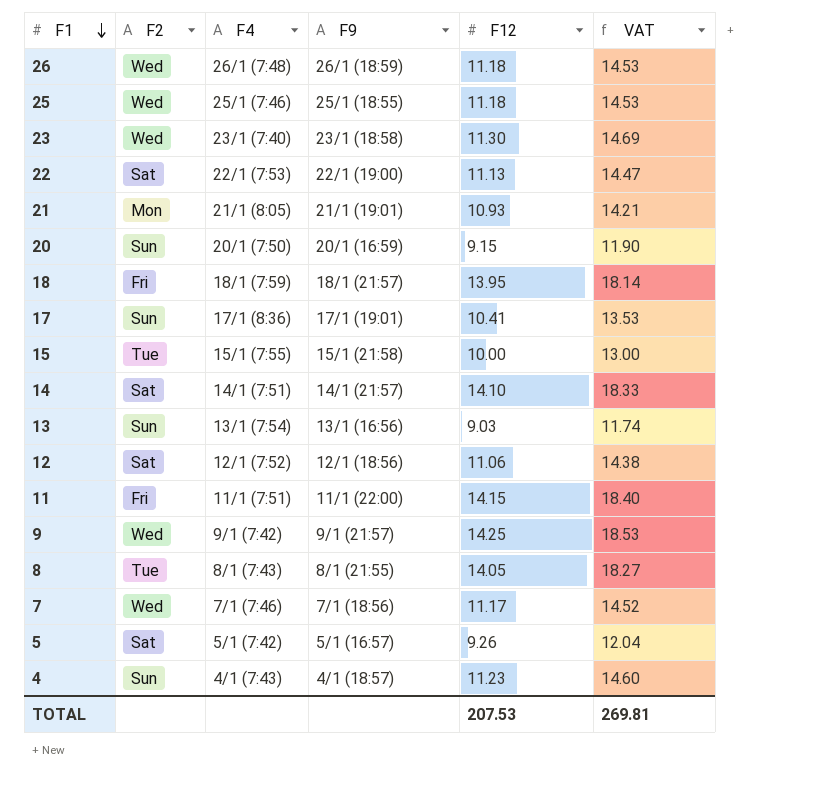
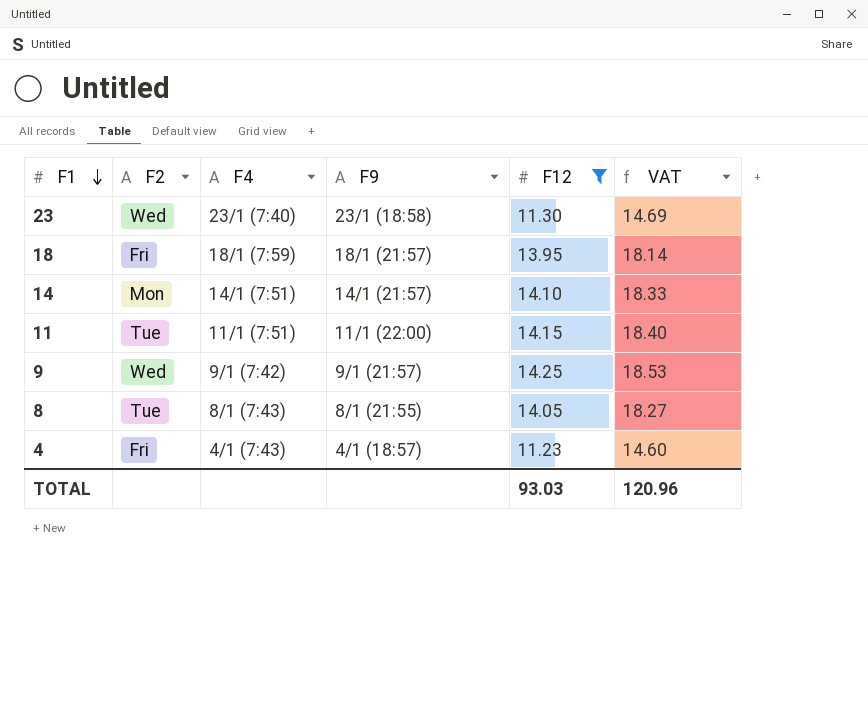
filter: none -> F12 >= 11.23
14 | F2: Sat -> Mon
11 | F2: Fri -> Tue
4 | F2: Sun -> Fri
TOTAL | F12: 207.53 -> 93.03
TOTAL | VAT: 269.81 -> 120.96

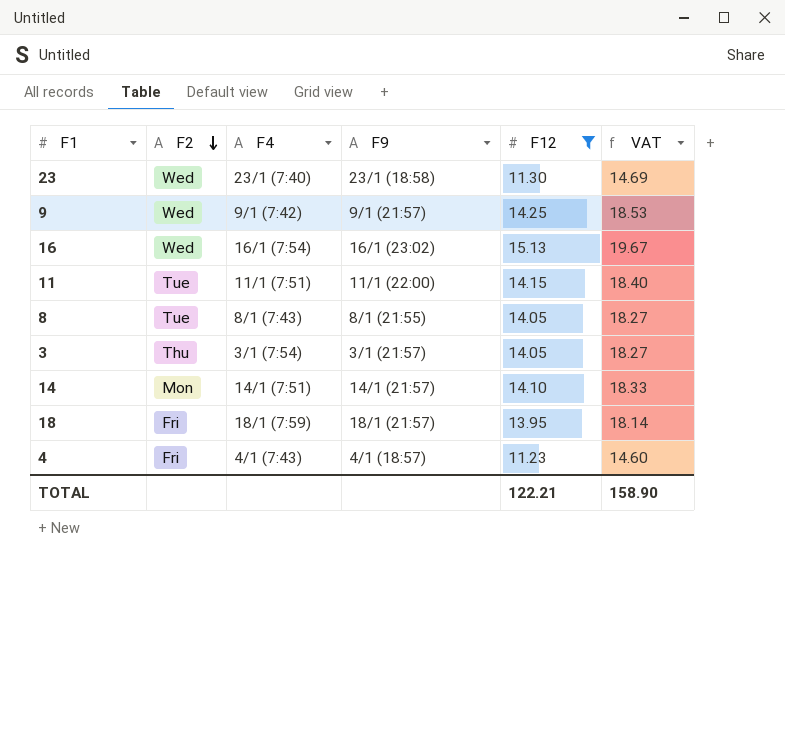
row order: F1 descending -> F2 descending
row 16: none -> Wed | 16/1 (7:54) | 16/1 (23:02) | 15.13 | 19.67
row 3: none -> Thu | 3/1 (7:54) | 3/1 (21:57) | 14.05 | 18.27
TOTAL | F12: 93.03 -> 122.21
TOTAL | VAT: 120.96 -> 158.90

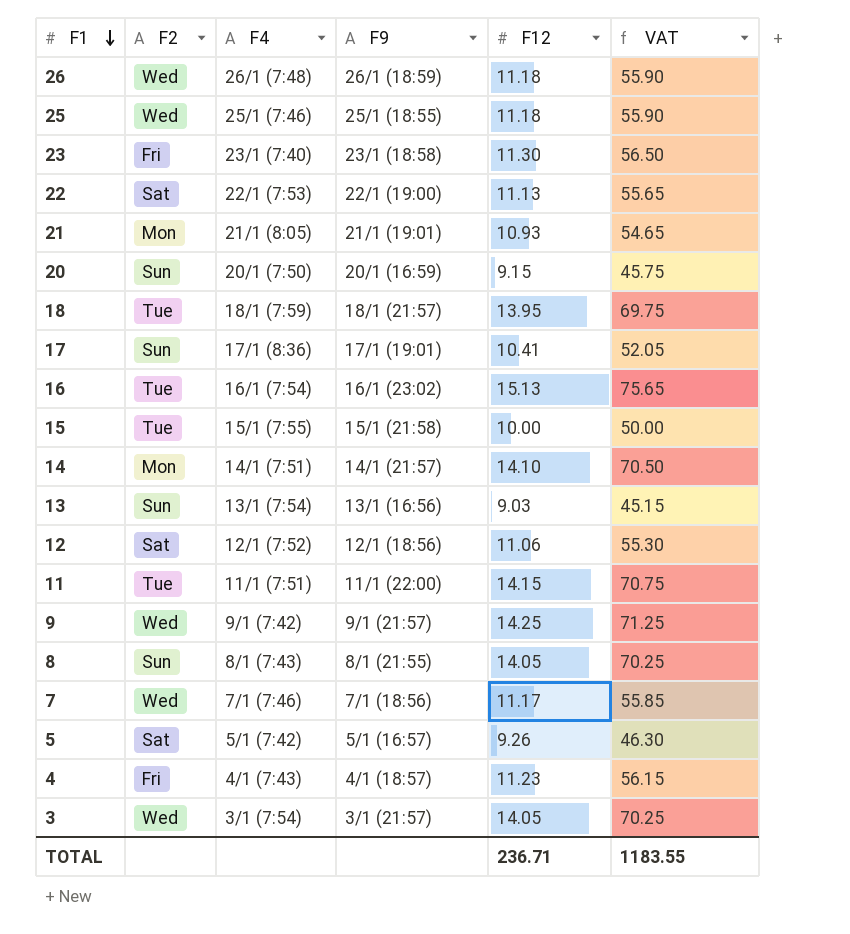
filter: F12 >= 11.23 -> none
row order: F2 descending -> F1 descending
column VAT | formula: [F12] * 1.3 -> [F12] * 5
23 | F2: Wed -> Fri
18 | F2: Fri -> Tue
16 | F2: Wed -> Tue
8 | F2: Tue -> Sun
3 | F2: Thu -> Wed
TOTAL | F12: 122.21 -> 236.71
TOTAL | VAT: 158.90 -> 1183.55

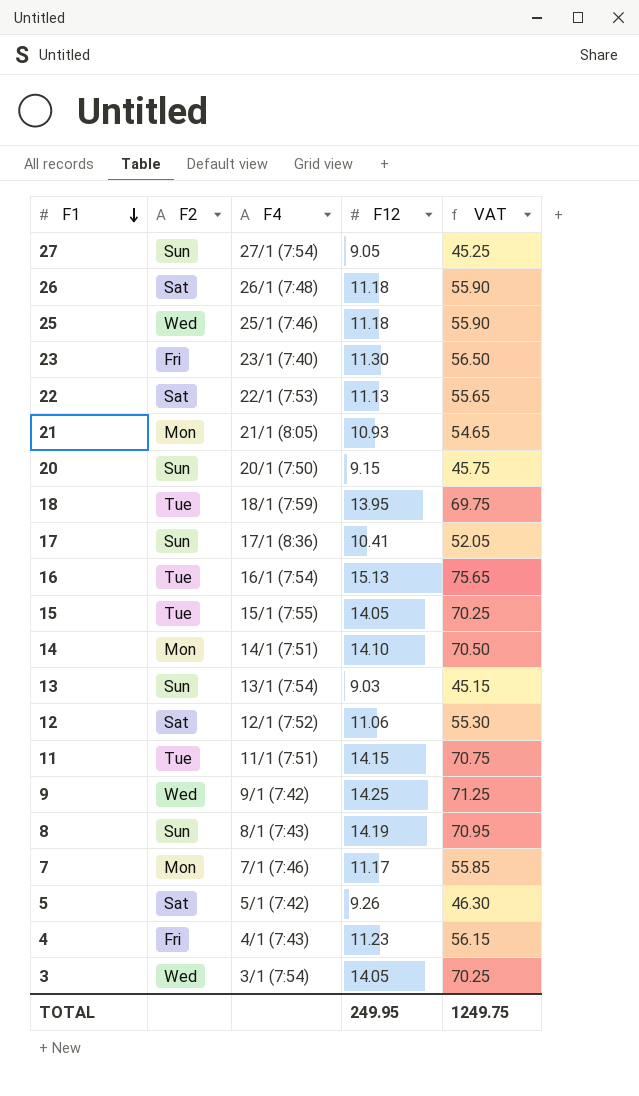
column F9 | position: 4 -> none
row 27: none -> Sun | 27/1 (7:54) | 9.05 | 45.25
26 | F2: Wed -> Sat
15 | F12: 10.00 -> 14.05
15 | VAT: 50.00 -> 70.25
8 | F12: 14.05 -> 14.19
8 | VAT: 70.25 -> 70.95
7 | F2: Wed -> Mon
TOTAL | F12: 236.71 -> 249.95
TOTAL | VAT: 1183.55 -> 1249.75

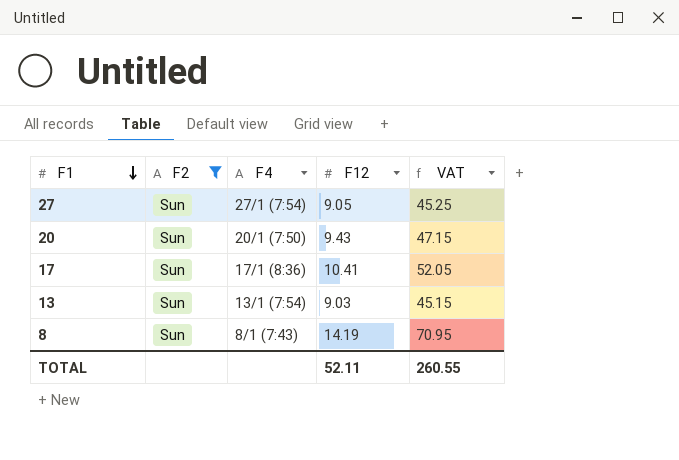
filter: none -> F2 = Sun
20 | F12: 9.15 -> 9.43
20 | VAT: 45.75 -> 47.15
TOTAL | F12: 249.95 -> 52.11
TOTAL | VAT: 1249.75 -> 260.55

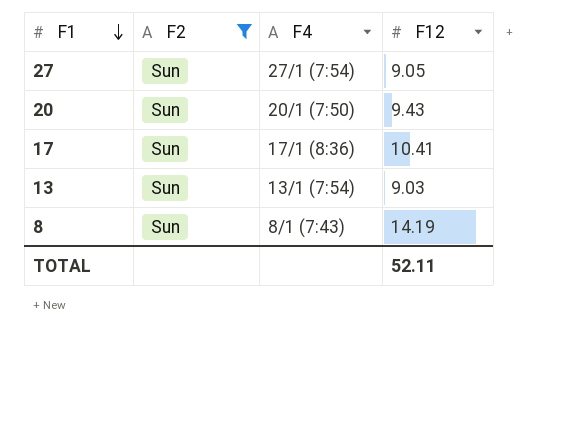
column VAT | formula: [F12] * 5 -> none

